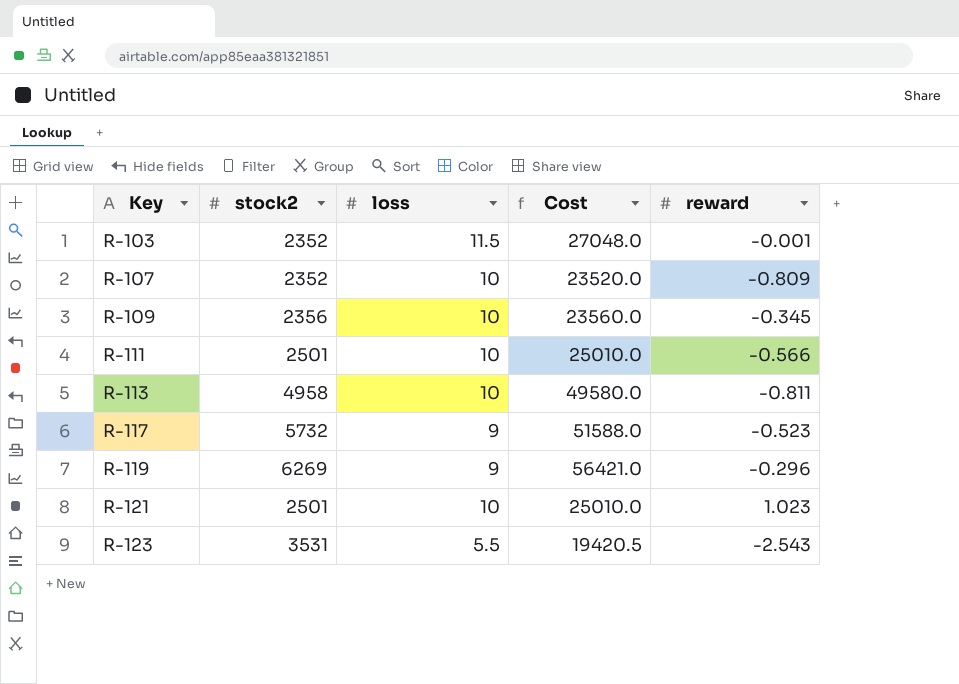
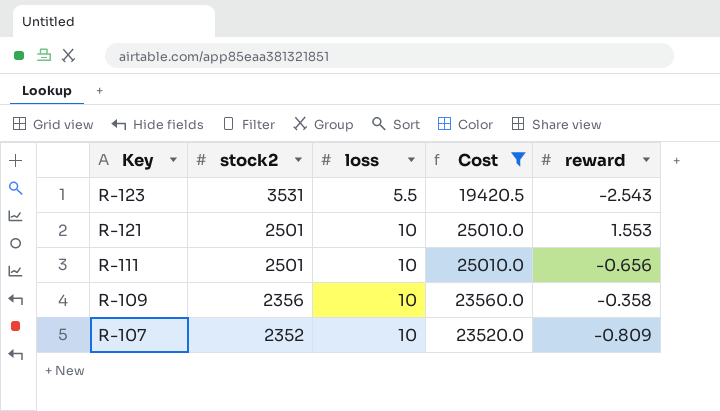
filter: none -> Cost <= 25010.0
row order: Key ascending -> Key descending
R-121 | reward: 1.023 -> 1.553
R-111 | reward: -0.566 -> -0.656
R-109 | reward: -0.345 -> -0.358

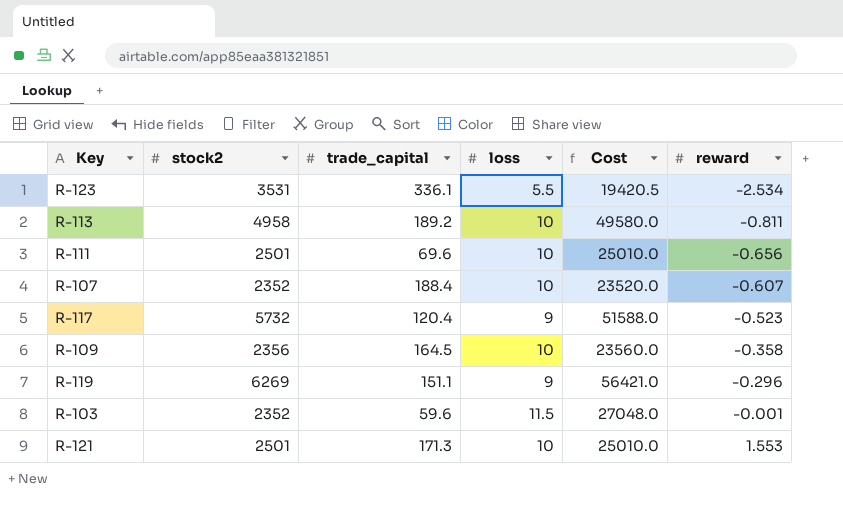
filter: Cost <= 25010.0 -> none
row order: Key descending -> reward ascending
column trade_capital | position: none -> 3
R-123 | reward: -2.543 -> -2.534
R-107 | reward: -0.809 -> -0.607

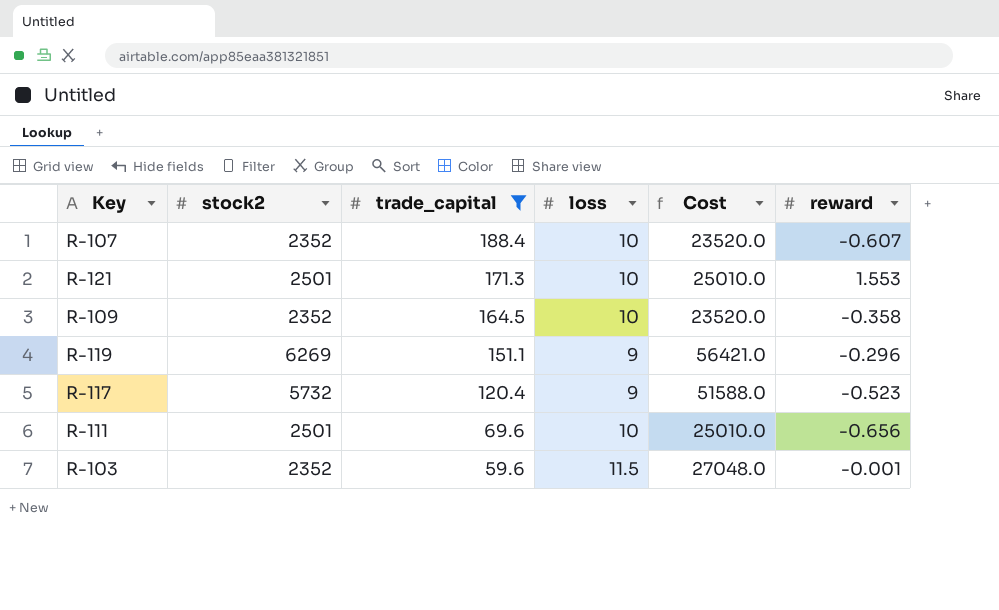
filter: none -> trade_capital <= 188.4
row order: reward ascending -> trade_capital descending
R-109 | stock2: 2356 -> 2352
R-109 | Cost: 23560.0 -> 23520.0

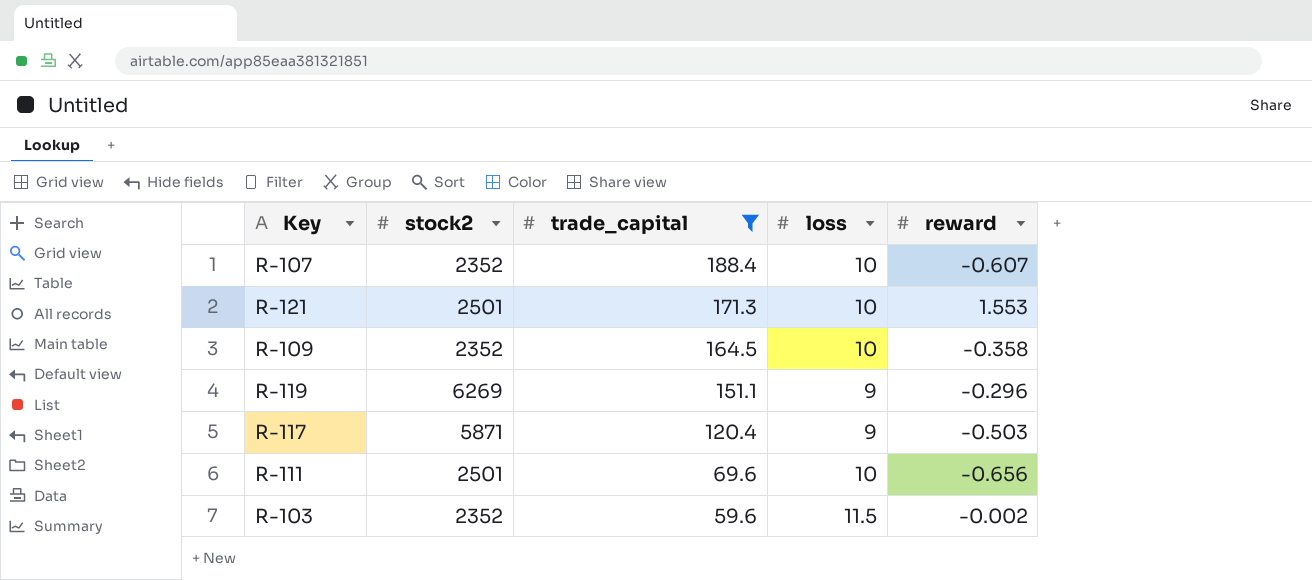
column Cost | formula: [stock2] * [loss] -> none
R-117 | stock2: 5732 -> 5871
R-117 | reward: -0.523 -> -0.503
R-103 | reward: -0.001 -> -0.002

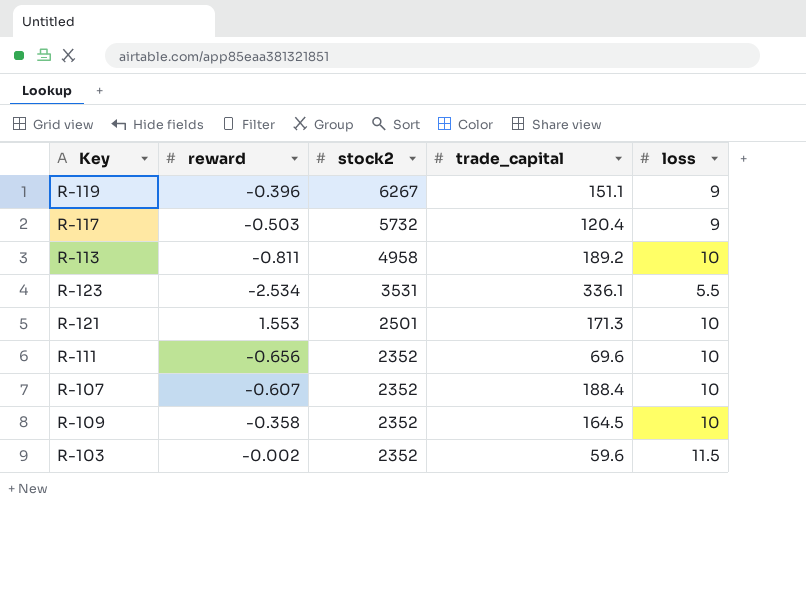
filter: trade_capital <= 188.4 -> none
row order: trade_capital descending -> stock2 descending
column reward | position: 5 -> 2
R-119 | reward: -0.296 -> -0.396
R-119 | stock2: 6269 -> 6267
R-117 | stock2: 5871 -> 5732
R-111 | stock2: 2501 -> 2352

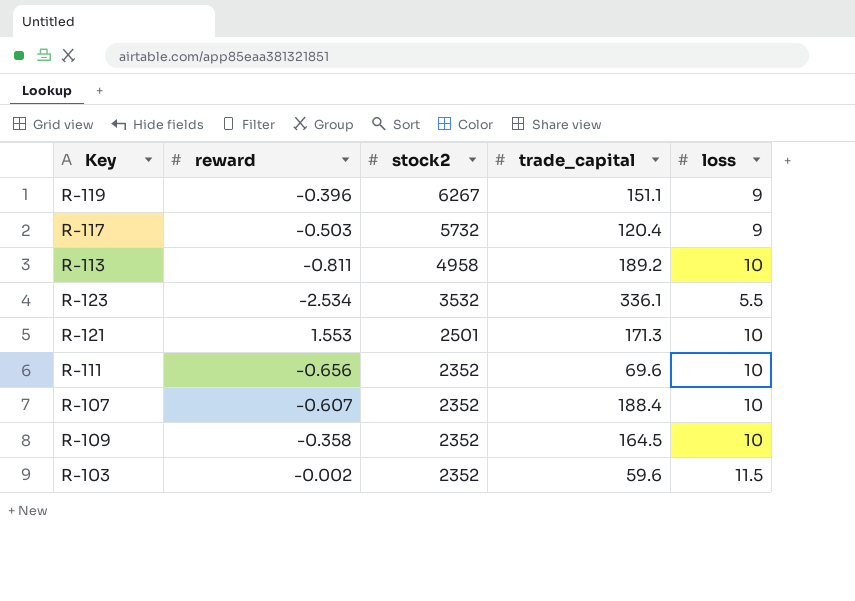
R-123 | stock2: 3531 -> 3532

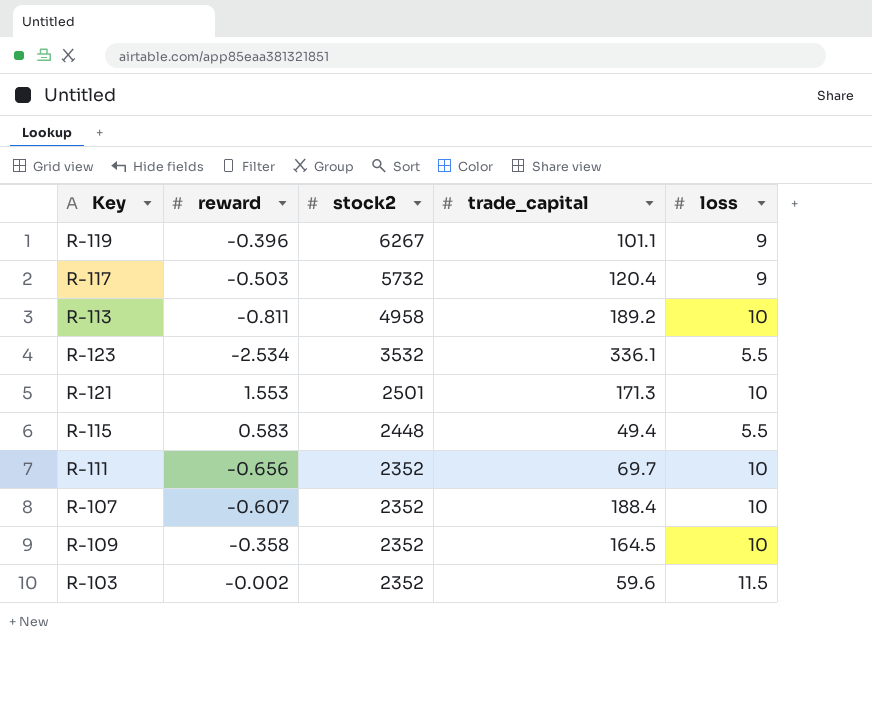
R-119 | trade_capital: 151.1 -> 101.1
row R-115: none -> 0.583 | 2448 | 49.4 | 5.5
R-111 | trade_capital: 69.6 -> 69.7

